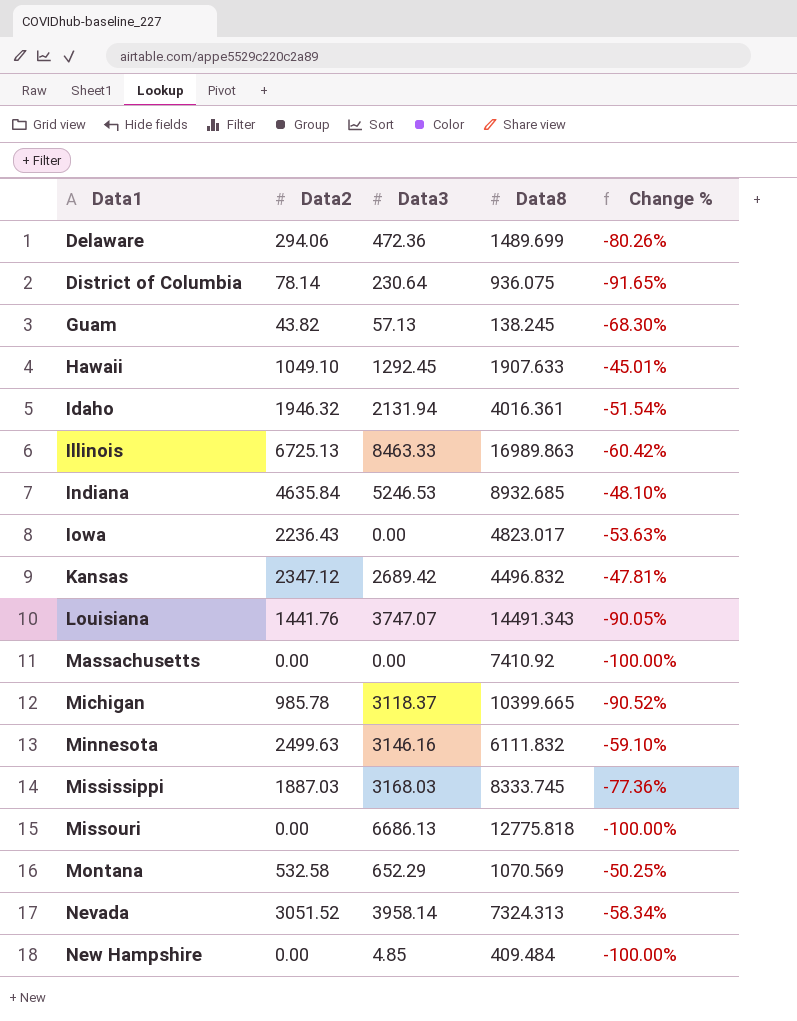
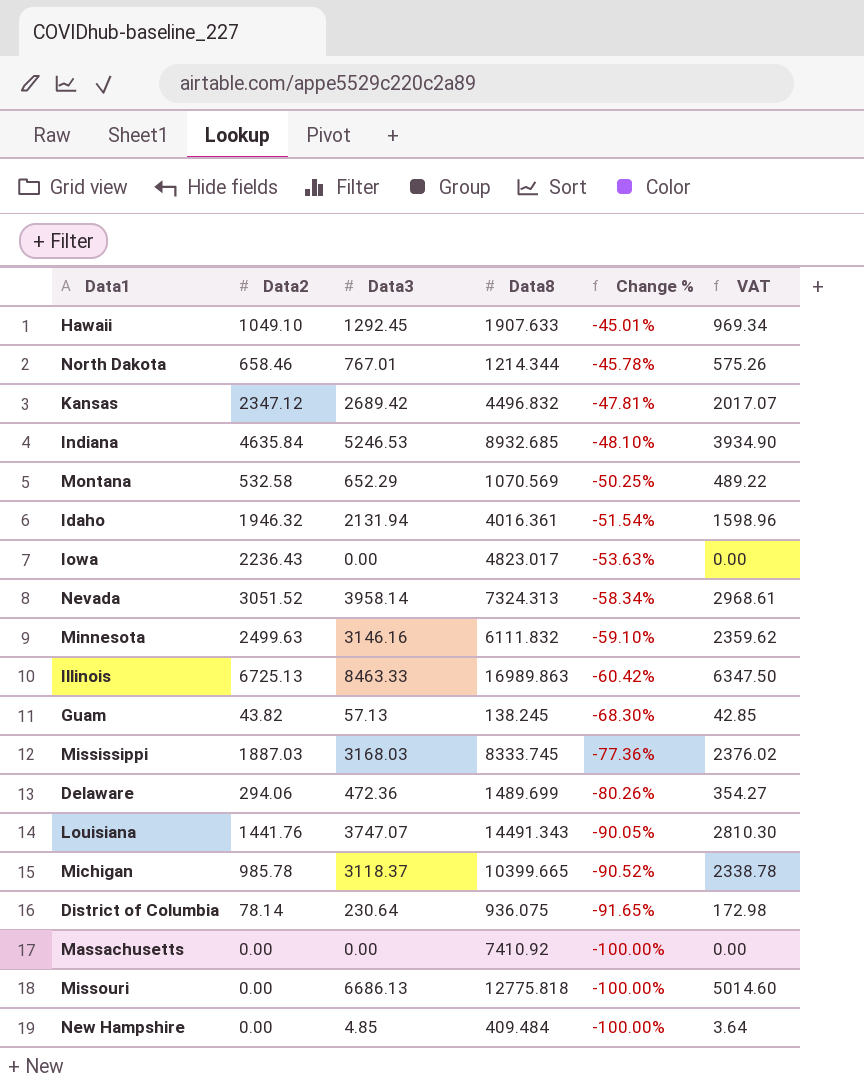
row order: Data1 ascending -> Change % descending
column VAT | formula: none -> [Data3] * 0.75
row North Dakota: none -> 658.46 | 767.01 | 1214.344 | -45.78% | 575.26

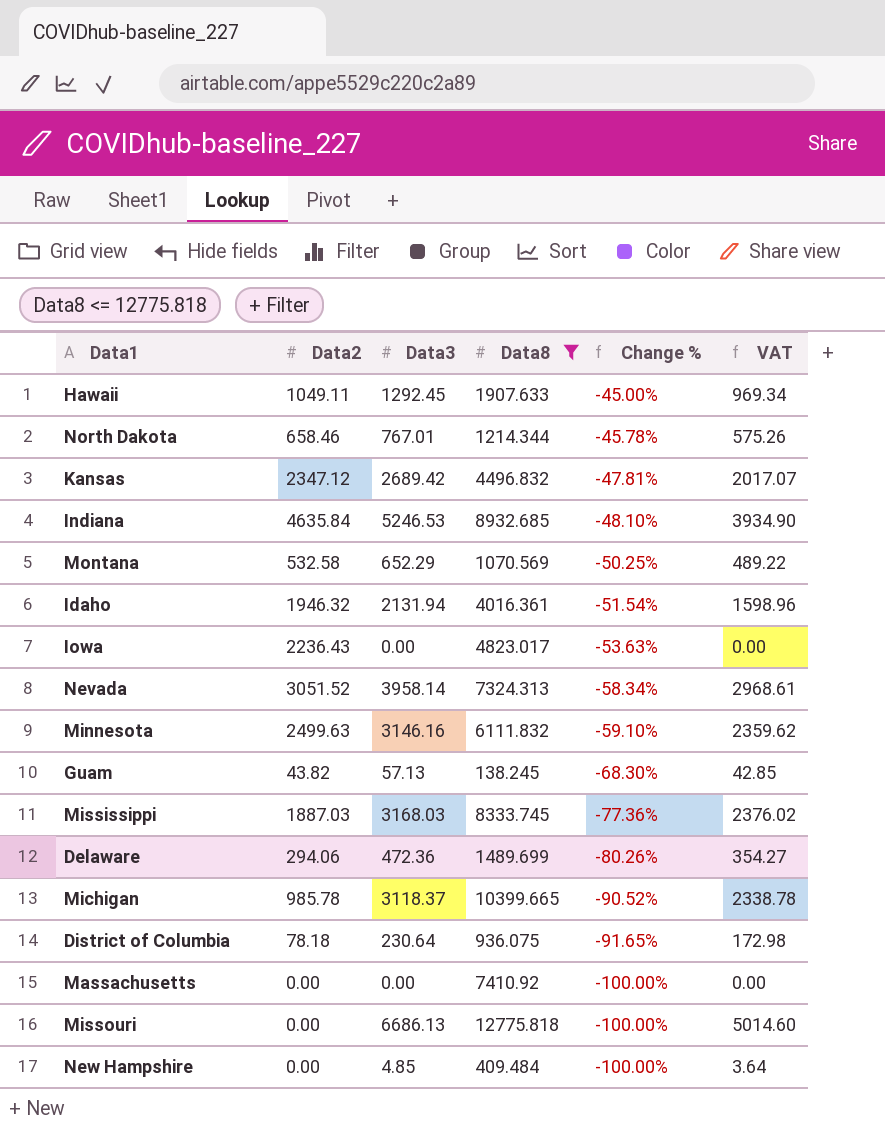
filter: none -> Data8 <= 12775.818
Hawaii | Data2: 1049.10 -> 1049.11
Hawaii | Change %: -45.01% -> -45.00%
District of Columbia | Data2: 78.14 -> 78.18

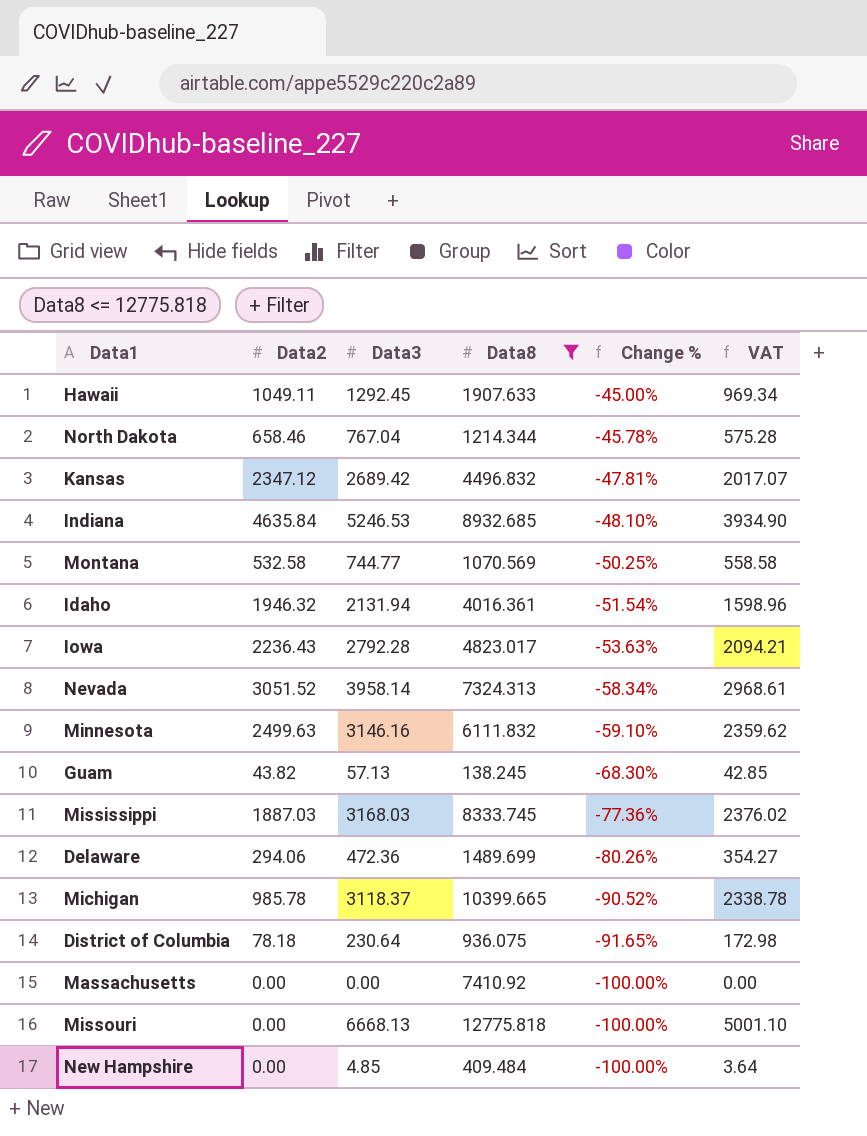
North Dakota | Data3: 767.01 -> 767.04
North Dakota | VAT: 575.26 -> 575.28
Montana | Data3: 652.29 -> 744.77
Montana | VAT: 489.22 -> 558.58
Iowa | Data3: 0.00 -> 2792.28
Iowa | VAT: 0.00 -> 2094.21
Missouri | Data3: 6686.13 -> 6668.13
Missouri | VAT: 5014.60 -> 5001.10

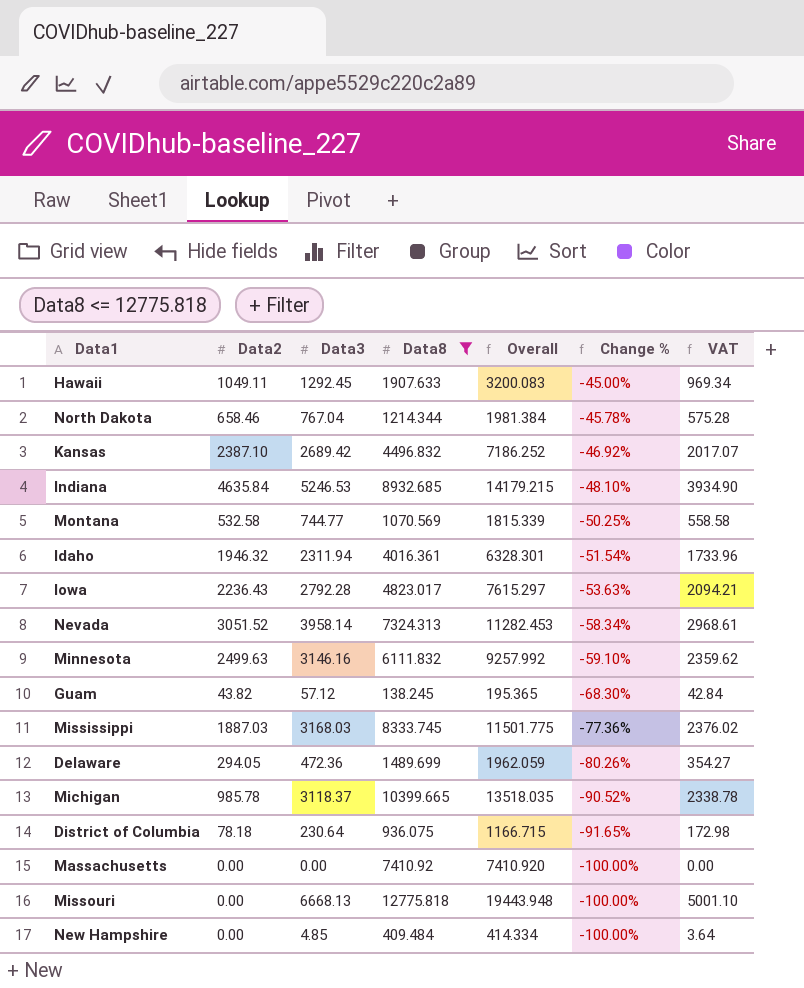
column Overall | formula: none -> [Data3] + [Data8]
Kansas | Data2: 2347.12 -> 2387.10
Kansas | Change %: -47.81% -> -46.92%
Idaho | Data3: 2131.94 -> 2311.94
Idaho | VAT: 1598.96 -> 1733.96
Guam | Data3: 57.13 -> 57.12
Guam | VAT: 42.85 -> 42.84
Delaware | Data2: 294.06 -> 294.05

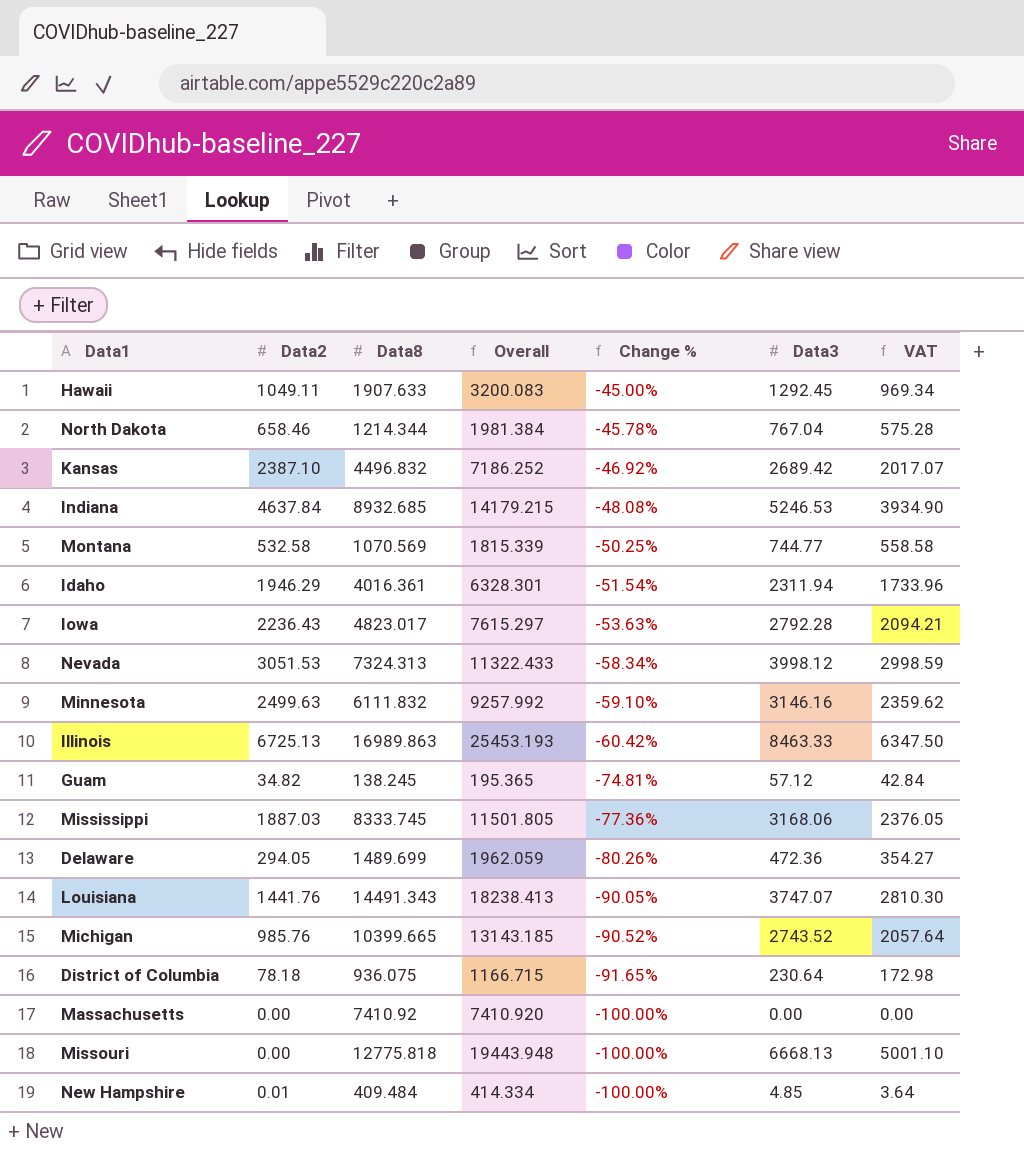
filter: Data8 <= 12775.818 -> none
column Data3 | position: 3 -> 6
Indiana | Data2: 4635.84 -> 4637.84
Indiana | Change %: -48.10% -> -48.08%
Idaho | Data2: 1946.32 -> 1946.29
Nevada | Data2: 3051.52 -> 3051.53
Nevada | Overall: 11282.453 -> 11322.433
Nevada | Data3: 3958.14 -> 3998.12
Nevada | VAT: 2968.61 -> 2998.59
Guam | Data2: 43.82 -> 34.82
Guam | Change %: -68.30% -> -74.81%
Mississippi | Overall: 11501.775 -> 11501.805
Mississippi | Data3: 3168.03 -> 3168.06
Mississippi | VAT: 2376.02 -> 2376.05
Michigan | Data2: 985.78 -> 985.76
Michigan | Overall: 13518.035 -> 13143.185
Michigan | Data3: 3118.37 -> 2743.52
Michigan | VAT: 2338.78 -> 2057.64
New Hampshire | Data2: 0.00 -> 0.01

